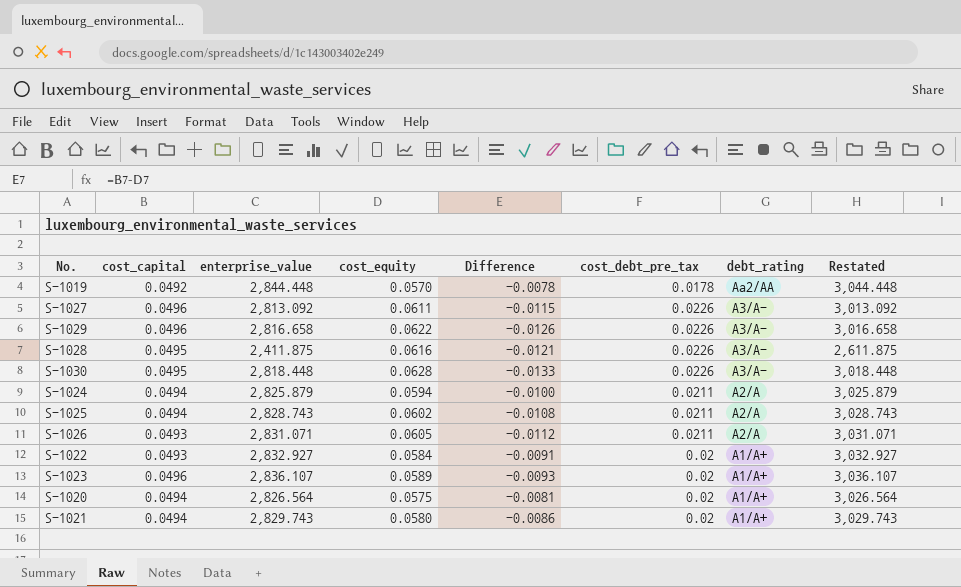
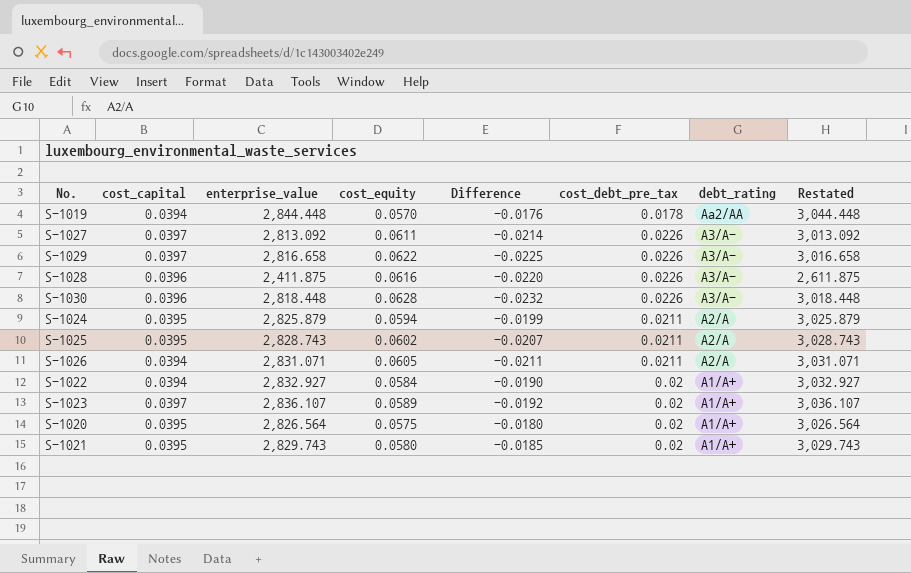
S-1019 | cost_capital: 0.0492 -> 0.0394
S-1019 | Difference: -0.0078 -> -0.0176
S-1027 | cost_capital: 0.0496 -> 0.0397
S-1027 | Difference: -0.0115 -> -0.0214
S-1029 | cost_capital: 0.0496 -> 0.0397
S-1029 | Difference: -0.0126 -> -0.0225
S-1028 | cost_capital: 0.0495 -> 0.0396
S-1028 | Difference: -0.0121 -> -0.0220
S-1030 | cost_capital: 0.0495 -> 0.0396
S-1030 | Difference: -0.0133 -> -0.0232
S-1024 | cost_capital: 0.0494 -> 0.0395
S-1024 | Difference: -0.0100 -> -0.0199
S-1025 | cost_capital: 0.0494 -> 0.0395
S-1025 | Difference: -0.0108 -> -0.0207
S-1026 | cost_capital: 0.0493 -> 0.0394
S-1026 | Difference: -0.0112 -> -0.0211
S-1022 | cost_capital: 0.0493 -> 0.0394
S-1022 | Difference: -0.0091 -> -0.0190
S-1023 | cost_capital: 0.0496 -> 0.0397
S-1023 | Difference: -0.0093 -> -0.0192
S-1020 | cost_capital: 0.0494 -> 0.0395
S-1020 | Difference: -0.0081 -> -0.0180
S-1021 | cost_capital: 0.0494 -> 0.0395
S-1021 | Difference: -0.0086 -> -0.0185

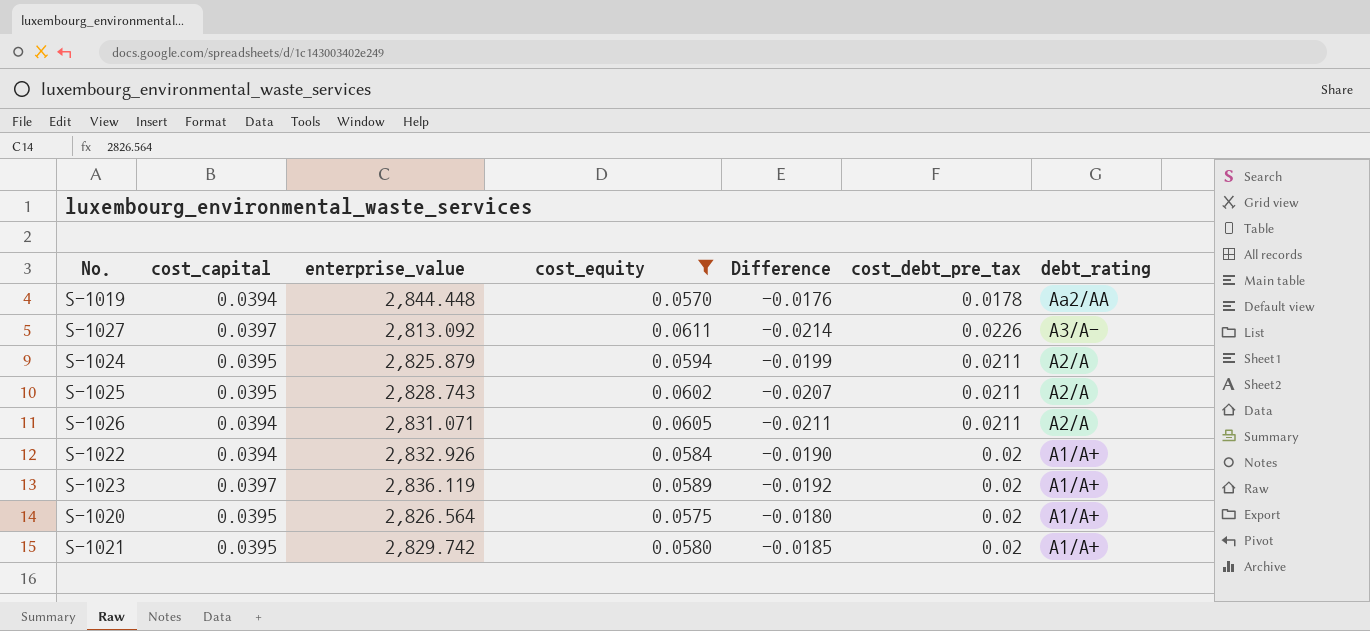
filter: none -> cost_equity <= 0.0611
column Restated | formula: [enterprise_value] + 200 -> none
S-1022 | enterprise_value: 2,832.927 -> 2,832.926
S-1023 | enterprise_value: 2,836.107 -> 2,836.119
S-1021 | enterprise_value: 2,829.743 -> 2,829.742

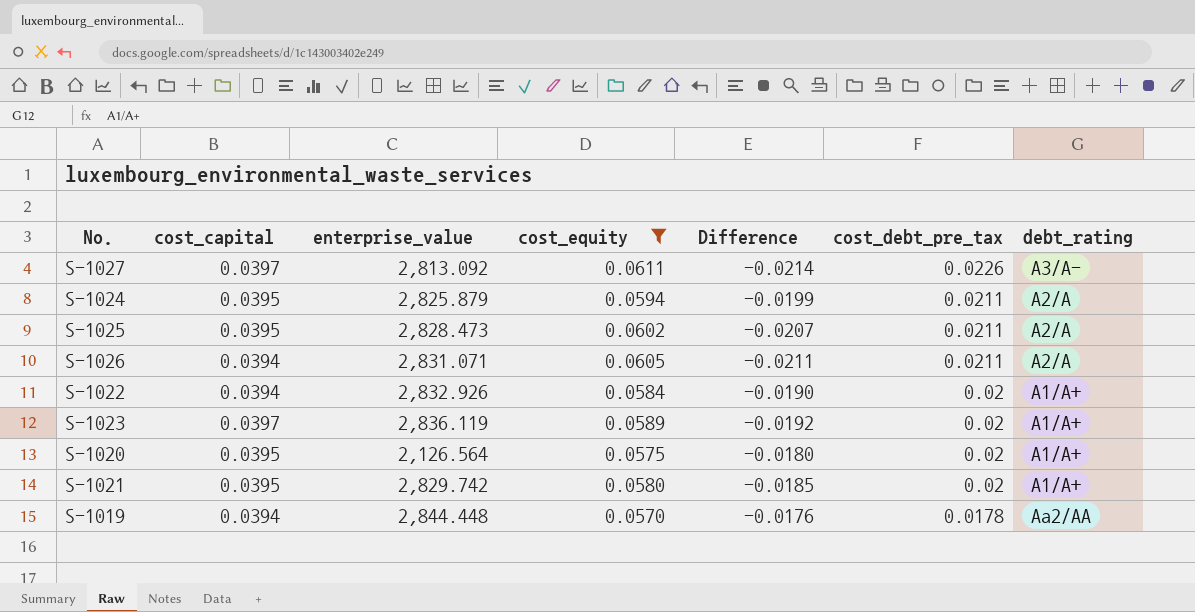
row order: debt_rating descending -> cost_debt_pre_tax descending
S-1025 | enterprise_value: 2,828.743 -> 2,828.473
S-1020 | enterprise_value: 2,826.564 -> 2,126.564

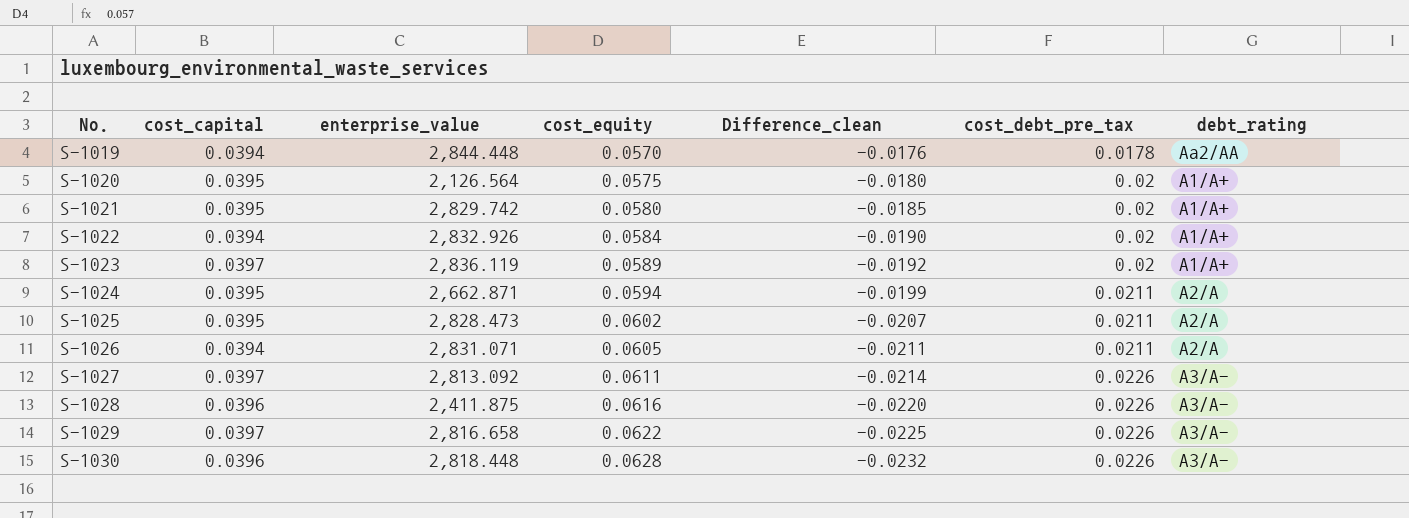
filter: cost_equity <= 0.0611 -> none
row order: cost_debt_pre_tax descending -> No. ascending
column name: Difference -> Difference_clean
S-1024 | enterprise_value: 2,825.879 -> 2,662.871

